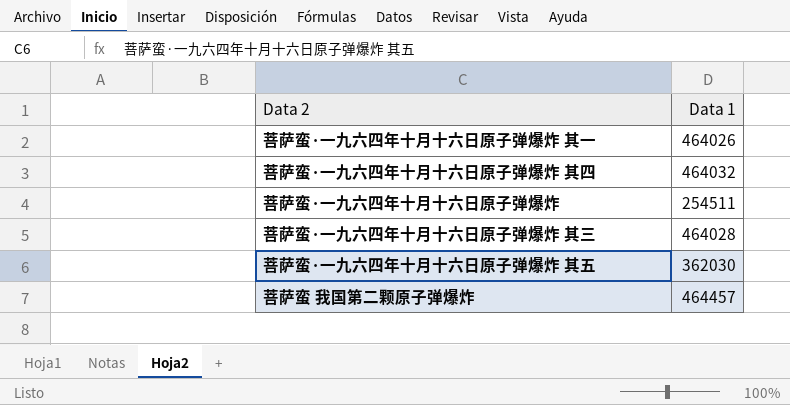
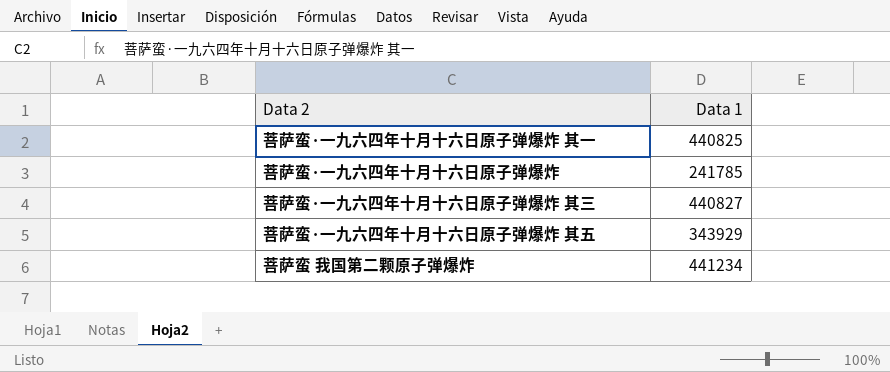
row 菩萨蛮·一九六四年十月十六日原子弹爆炸 其四: 464032 -> none
菩萨蛮·一九六四年十月十六日原子弹爆炸 其一 | Data 1: 464026 -> 440825
菩萨蛮·一九六四年十月十六日原子弹爆炸 | Data 1: 254511 -> 241785
菩萨蛮·一九六四年十月十六日原子弹爆炸 其三 | Data 1: 464028 -> 440827
菩萨蛮·一九六四年十月十六日原子弹爆炸 其五 | Data 1: 362030 -> 343929
菩萨蛮 我国第二颗原子弹爆炸 | Data 1: 464457 -> 441234

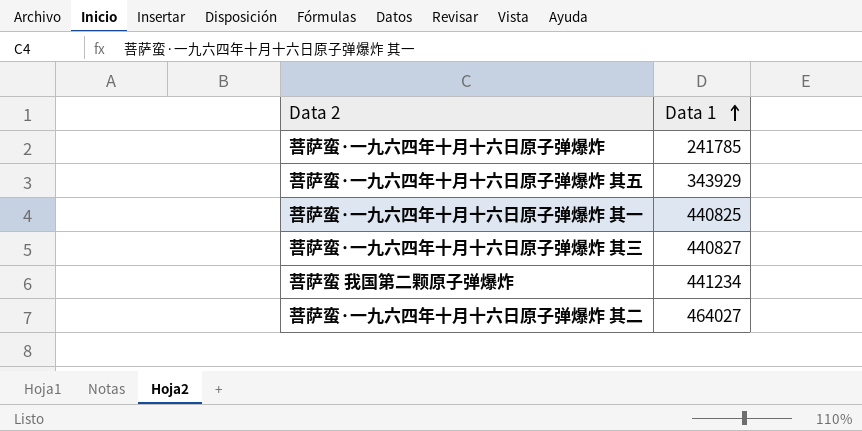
row order: none -> Data 1 ascending
row 菩萨蛮·一九六四年十月十六日原子弹爆炸 其二: none -> 464027

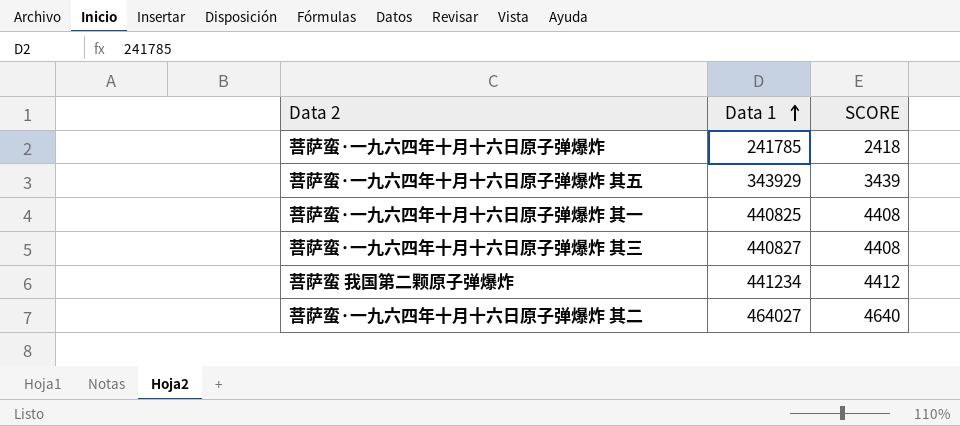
column SCORE | formula: none -> [Data 1] * 0.01

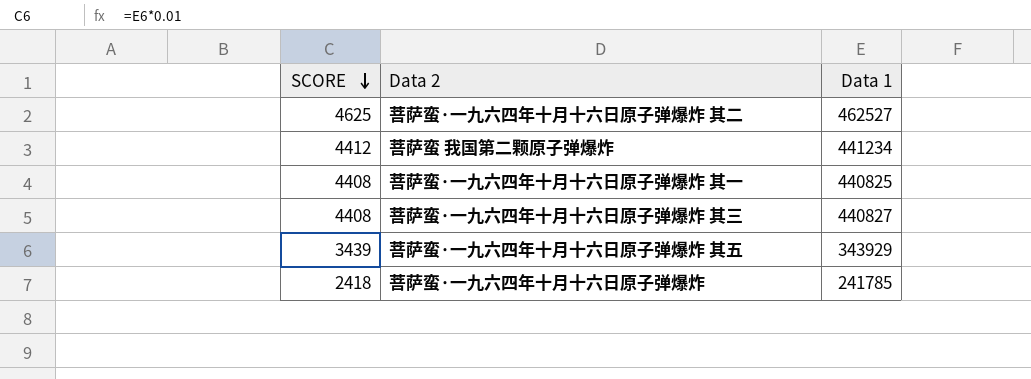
row order: Data 1 ascending -> SCORE descending
column SCORE | position: 3 -> 1
菩萨蛮·一九六四年十月十六日原子弹爆炸 其二 | SCORE: 4640 -> 4625
菩萨蛮·一九六四年十月十六日原子弹爆炸 其二 | Data 1: 464027 -> 462527

